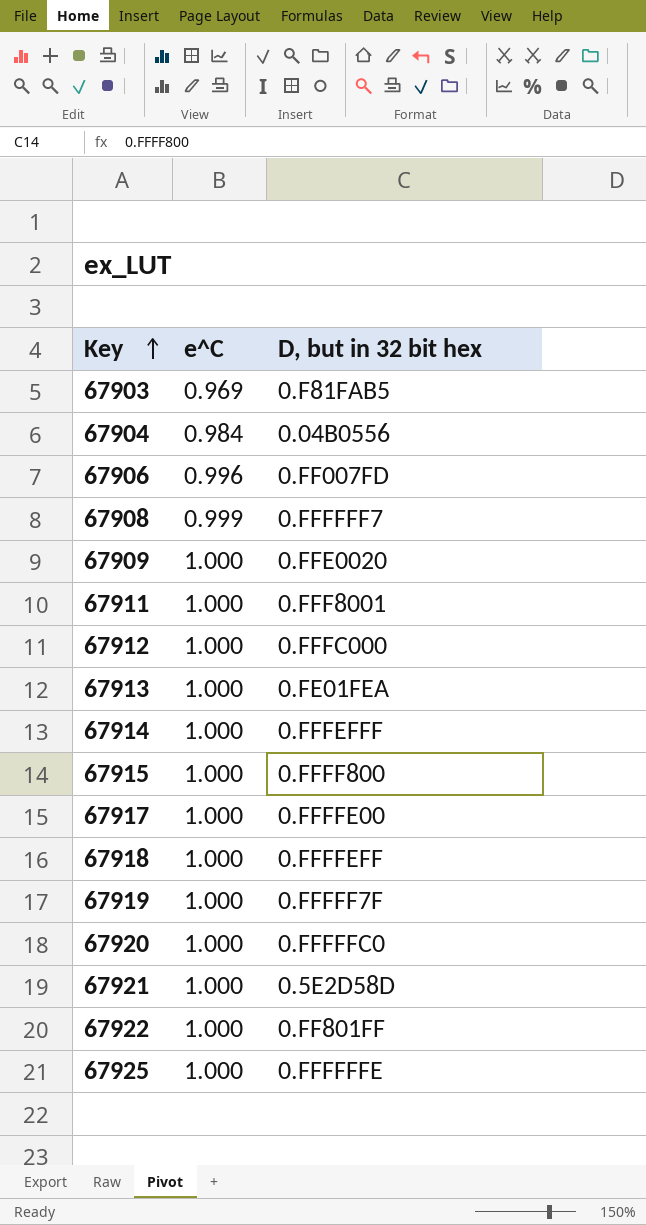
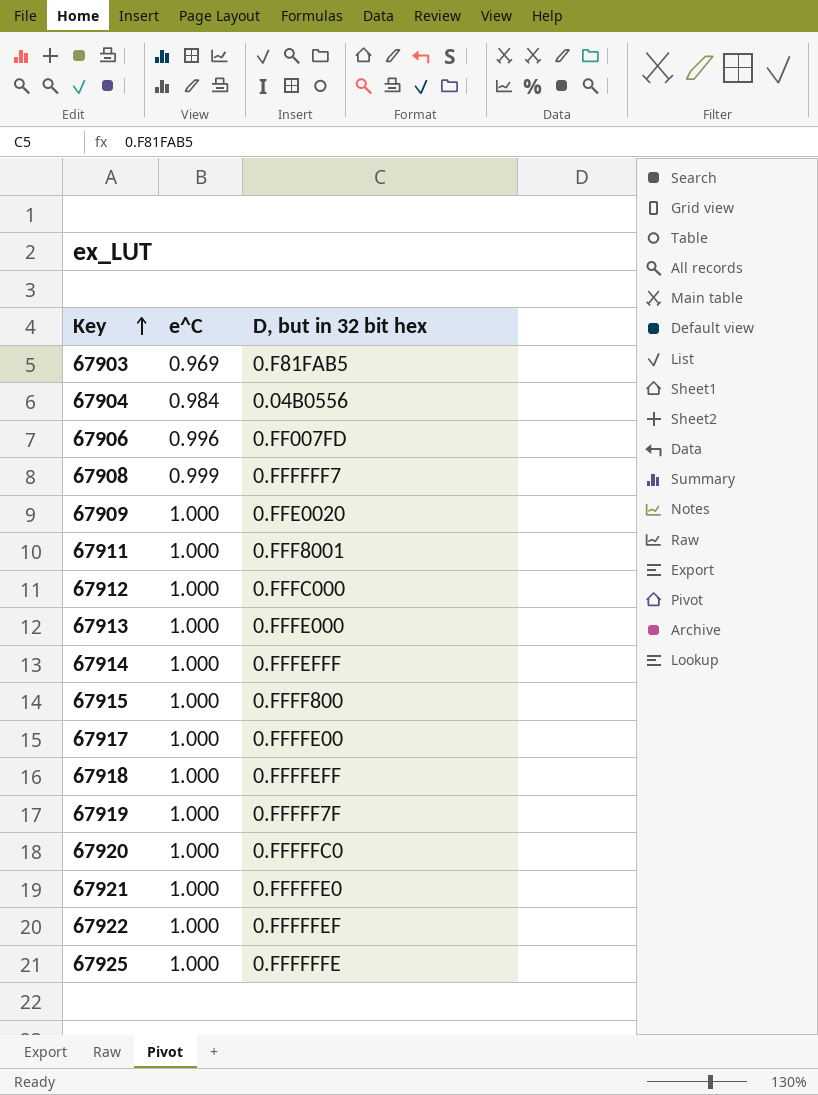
67913 | D, but in 32 bit hex: 0.FE01FEA -> 0.FFFE000
67921 | D, but in 32 bit hex: 0.5E2D58D -> 0.FFFFFE0
67922 | D, but in 32 bit hex: 0.FF801FF -> 0.FFFFFEF

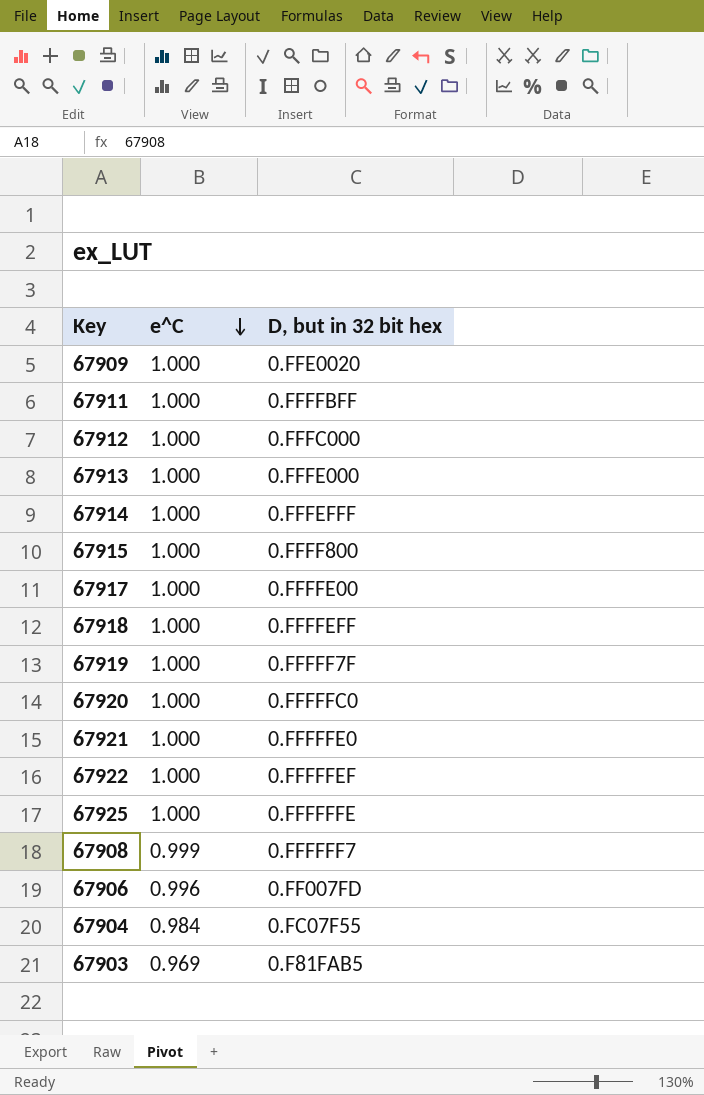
row order: Key ascending -> e^C descending
67911 | D, but in 32 bit hex: 0.FFF8001 -> 0.FFFFBFF
67904 | D, but in 32 bit hex: 0.04B0556 -> 0.FC07F55

